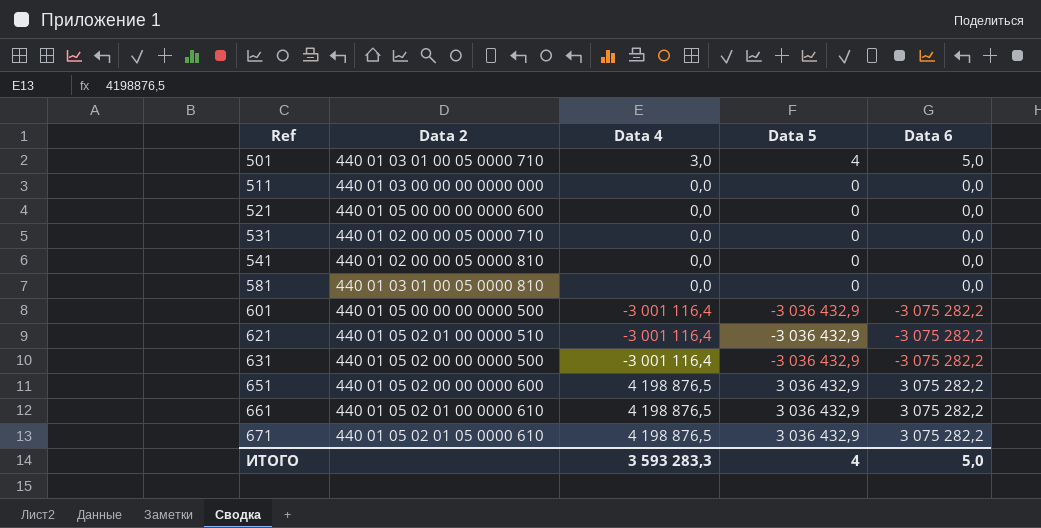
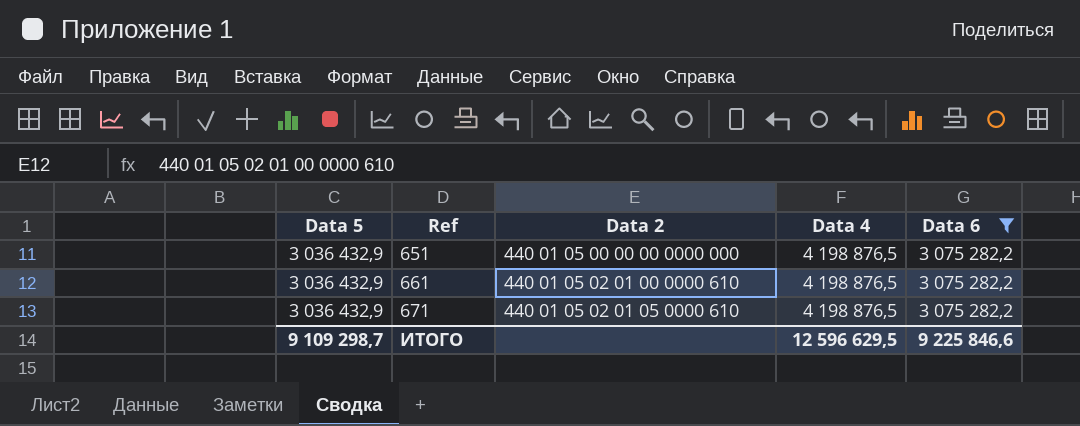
filter: none -> Data 6 = 3 075 282,2
column Data 5 | position: 4 -> 1
651 | Data 2: 440 01 05 02 00 00 0000 600 -> 440 01 05 00 00 00 0000 000
ИТОГО | Data 5: 4 -> 9 109 298,7
ИТОГО | Data 4: 3 593 283,3 -> 12 596 629,5
ИТОГО | Data 6: 5,0 -> 9 225 846,6

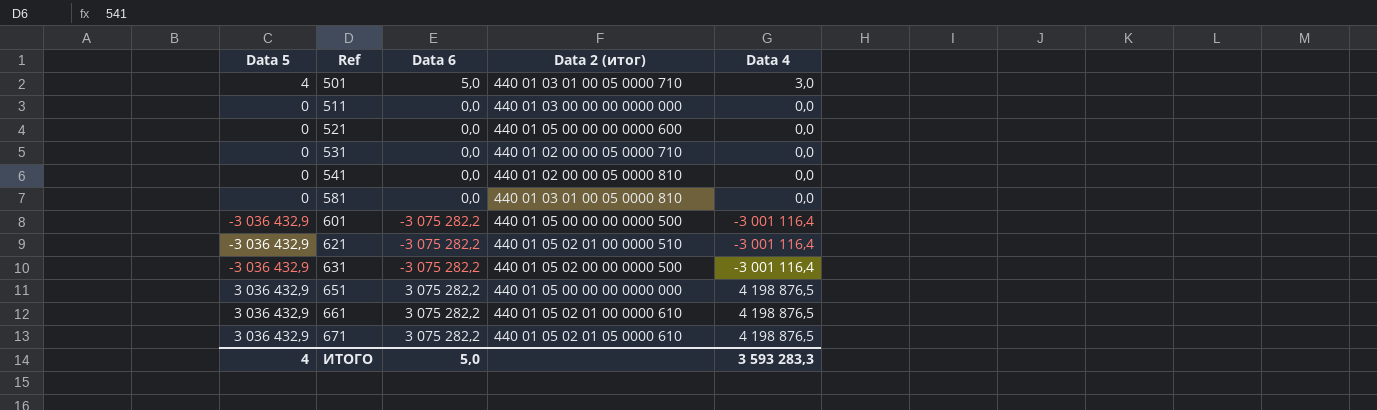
filter: Data 6 = 3 075 282,2 -> none
column Data 6 | position: 5 -> 3
column name: Data 2 -> Data 2 (итог)
ИТОГО | Data 5: 9 109 298,7 -> 4
ИТОГО | Data 6: 9 225 846,6 -> 5,0
ИТОГО | Data 4: 12 596 629,5 -> 3 593 283,3

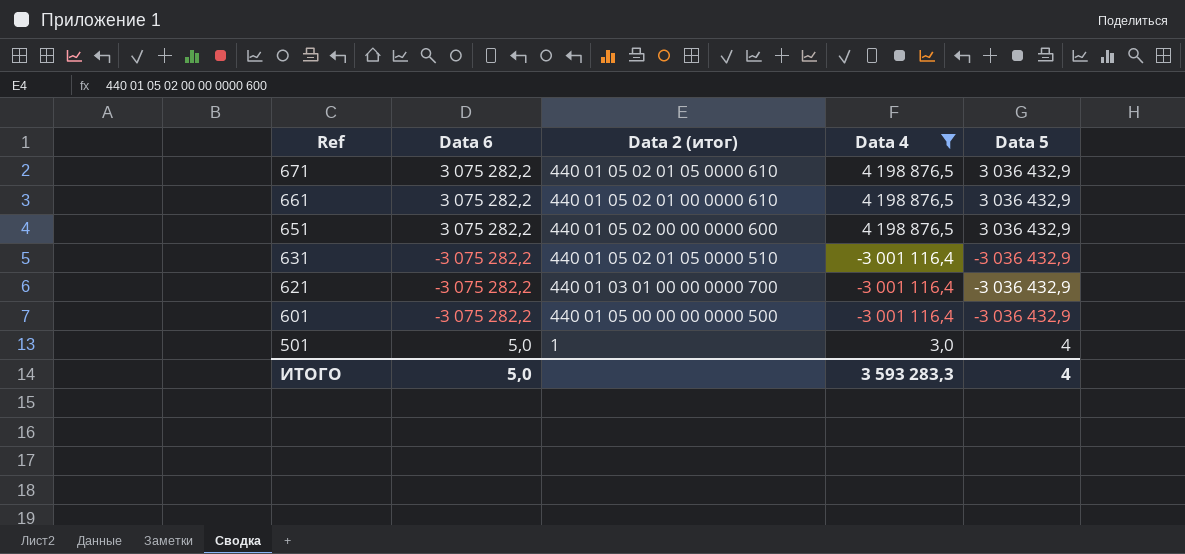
filter: none -> Data 4 != 0,0
row order: Ref ascending -> Ref descending
column Data 5 | position: 1 -> 5
651 | Data 2 (итог): 440 01 05 00 00 00 0000 000 -> 440 01 05 02 00 00 0000 600
631 | Data 2 (итог): 440 01 05 02 00 00 0000 500 -> 440 01 05 02 01 05 0000 510
621 | Data 2 (итог): 440 01 05 02 01 00 0000 510 -> 440 01 03 01 00 00 0000 700
501 | Data 2 (итог): 440 01 03 01 00 05 0000 710 -> 1

